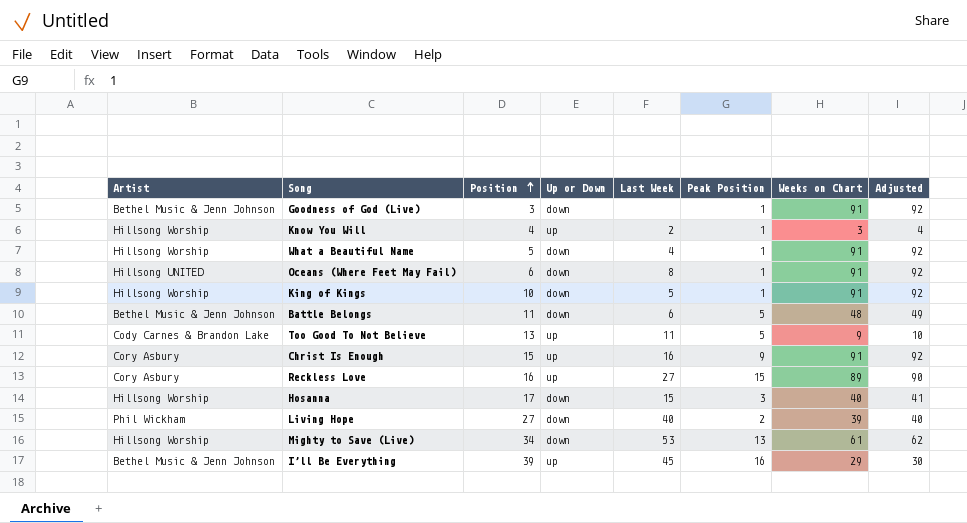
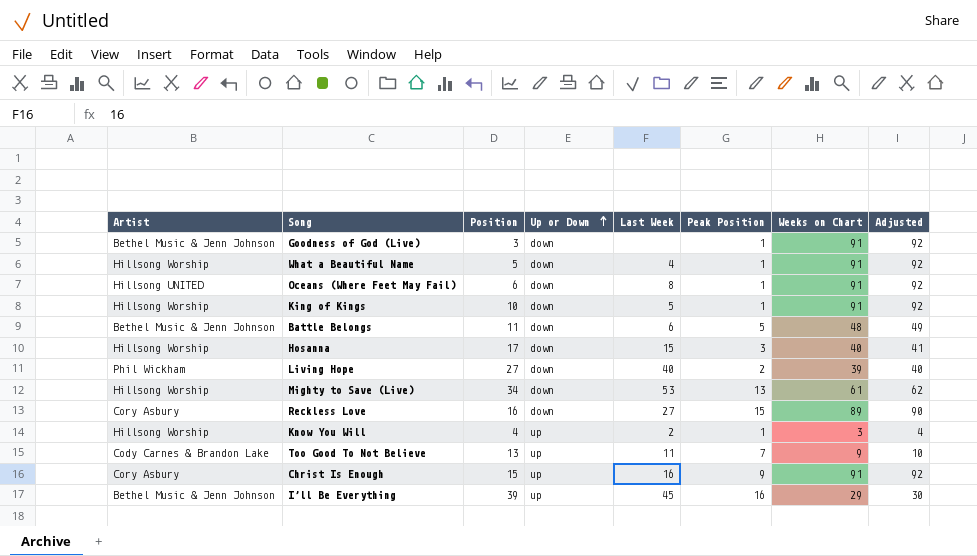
row order: Position ascending -> Up or Down ascending
Reckless Love | Up or Down: up -> down
Too Good To Not Believe | Peak Position: 5 -> 7

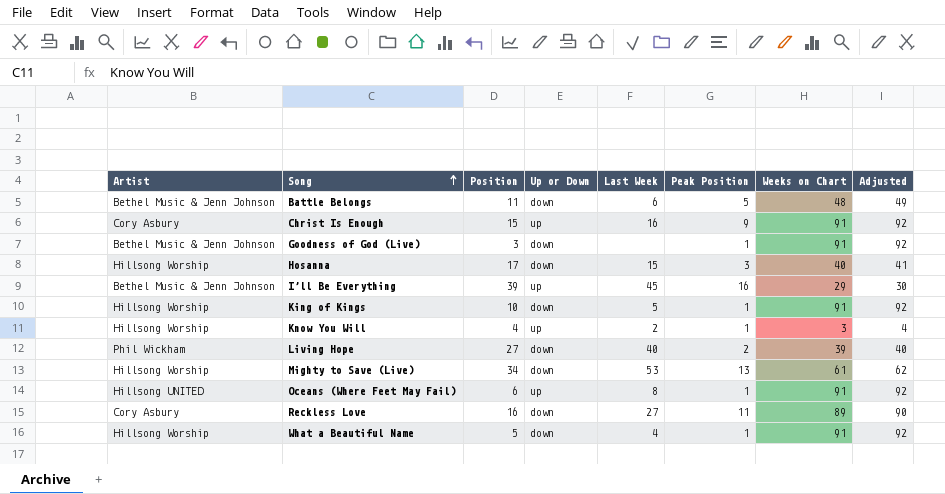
row order: Up or Down ascending -> Song ascending
row Too Good To Not Believe: Cody Carnes & Brandon Lake | 13 | up | 11 | 7 | 9 | 10 -> none
Oceans (Where Feet May Fail) | Up or Down: down -> up
Reckless Love | Peak Position: 15 -> 11

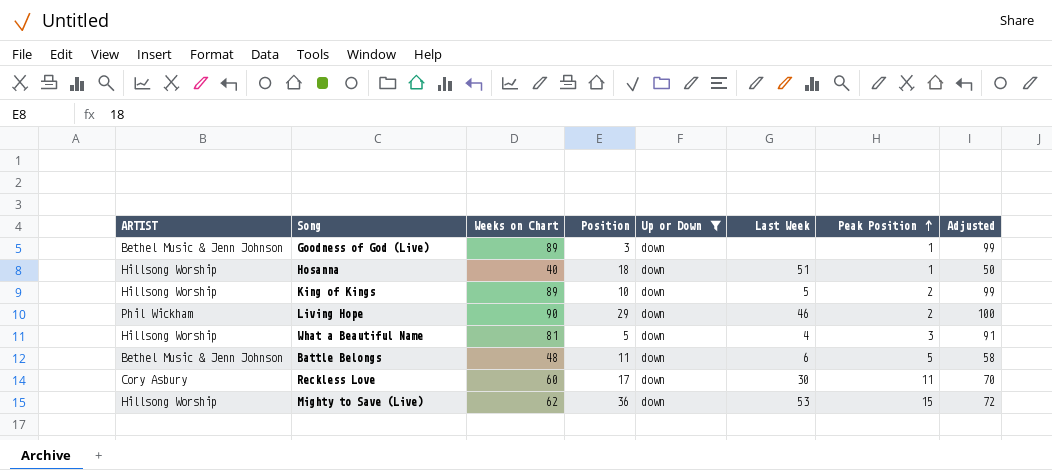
filter: none -> Up or Down = down
row order: Song ascending -> Peak Position ascending
column name: Artist -> ARTIST
column Weeks on Chart | position: 7 -> 3
column Adjusted | formula: [Weeks on Chart] + 1 -> [Weeks on Chart] + 10
Goodness of God (Live) | Weeks on Chart: 91 -> 89
Hosanna | Position: 17 -> 18
Hosanna | Last Week: 15 -> 51
Hosanna | Peak Position: 3 -> 1
King of Kings | Weeks on Chart: 91 -> 89
King of Kings | Peak Position: 1 -> 2
Living Hope | Weeks on Chart: 39 -> 90
Living Hope | Position: 27 -> 29
Living Hope | Last Week: 40 -> 46
What a Beautiful Name | Weeks on Chart: 91 -> 81
What a Beautiful Name | Peak Position: 1 -> 3
Reckless Love | Weeks on Chart: 89 -> 60
Reckless Love | Position: 16 -> 17
Reckless Love | Last Week: 27 -> 30
Mighty to Save (Live) | Weeks on Chart: 61 -> 62
Mighty to Save (Live) | Position: 34 -> 36
Mighty to Save (Live) | Peak Position: 13 -> 15

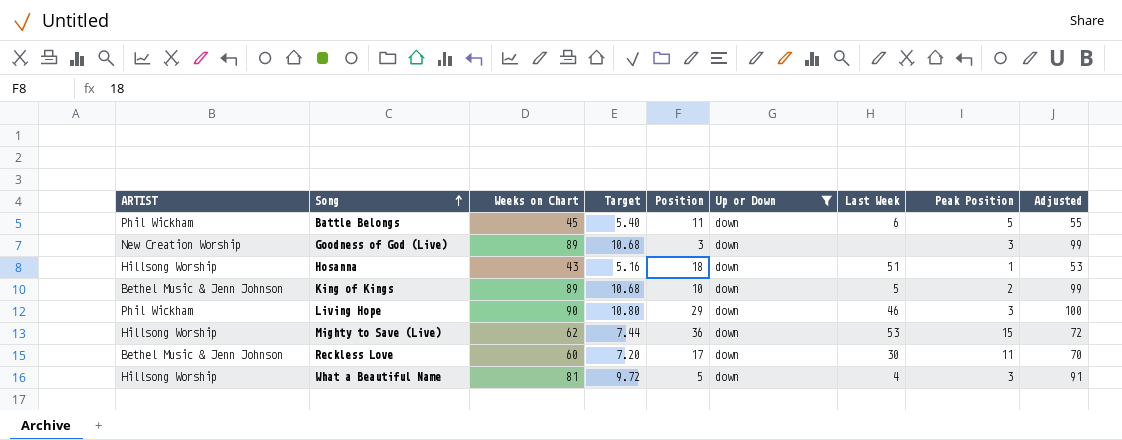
row order: Peak Position ascending -> Song ascending
column Target | formula: none -> [Weeks on Chart] * 0.12
Battle Belongs | ARTIST: Bethel Music & Jenn Johnson -> Phil Wickham
Battle Belongs | Weeks on Chart: 48 -> 45
Battle Belongs | Adjusted: 58 -> 55
Goodness of God (Live) | ARTIST: Bethel Music & Jenn Johnson -> New Creation Worship
Goodness of God (Live) | Peak Position: 1 -> 3
Hosanna | Weeks on Chart: 40 -> 43
Hosanna | Adjusted: 50 -> 53
King of Kings | ARTIST: Hillsong Worship -> Bethel Music & Jenn Johnson
Living Hope | Peak Position: 2 -> 3
Reckless Love | ARTIST: Cory Asbury -> Bethel Music & Jenn Johnson

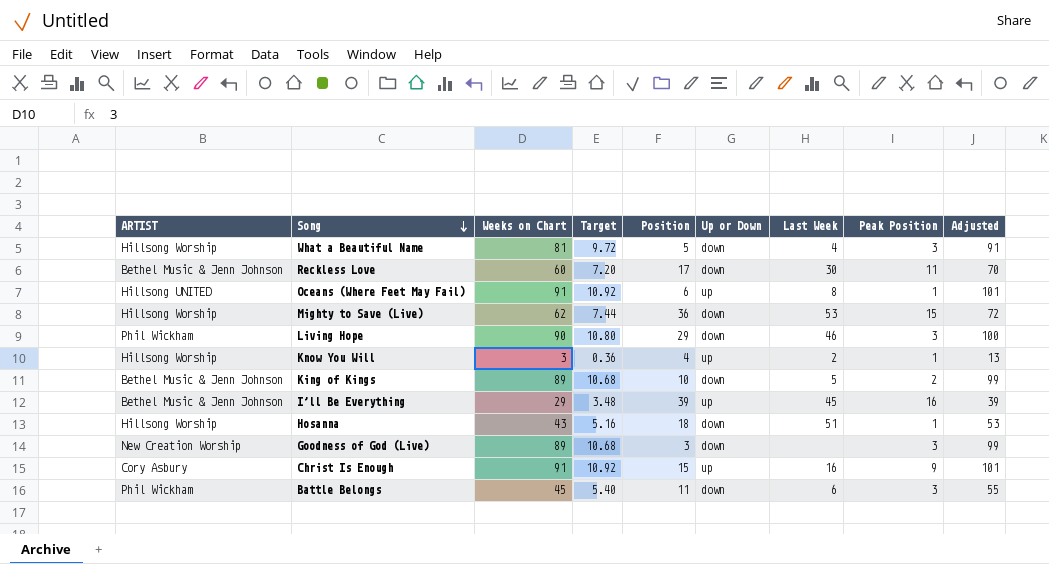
filter: Up or Down = down -> none
row order: Song ascending -> Song descending
Battle Belongs | Peak Position: 5 -> 3

